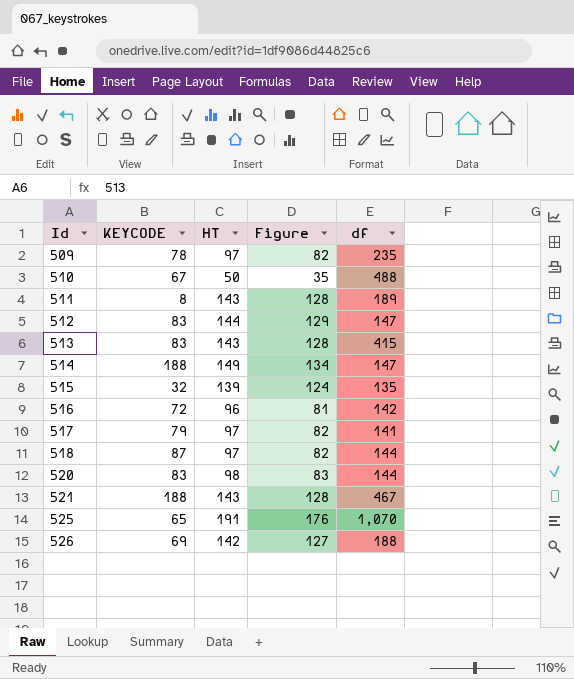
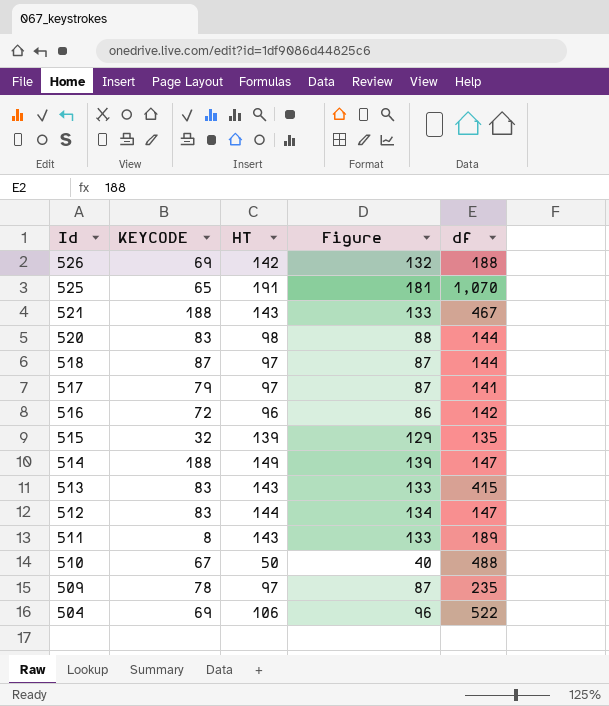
row order: Id ascending -> Id descending
column Figure | formula: [HT] - 15 -> [HT] - 10
row 504: none -> 69 | 106 | 96 | 522

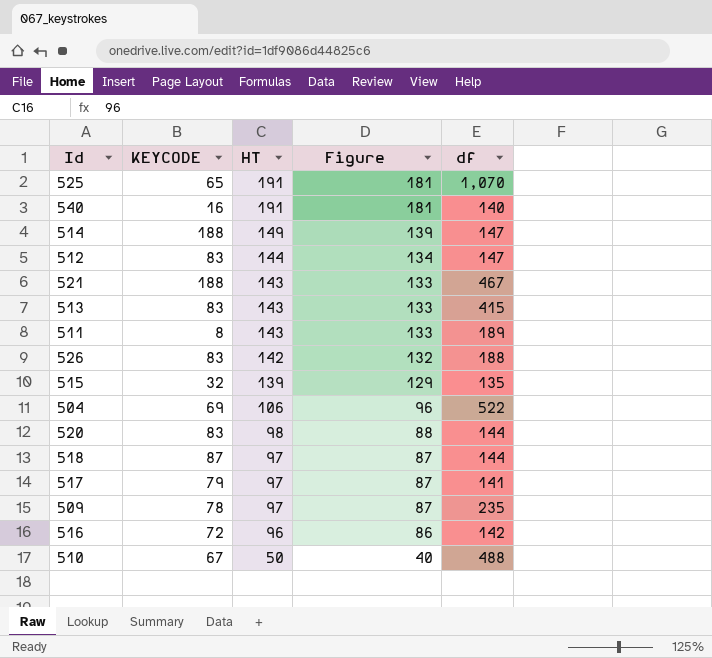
row order: Id descending -> HT descending
row 540: none -> 16 | 191 | 181 | 140
526 | KEYCODE: 69 -> 83

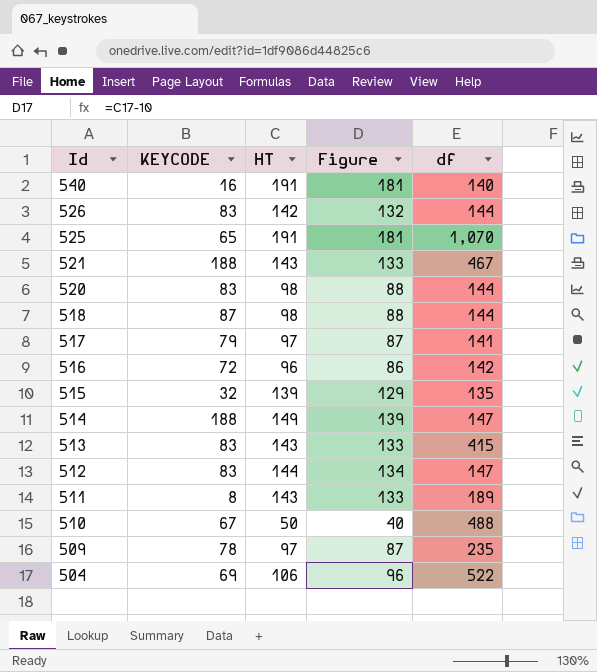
row order: HT descending -> Id descending
526 | df: 188 -> 144
518 | HT: 97 -> 98
518 | Figure: 87 -> 88

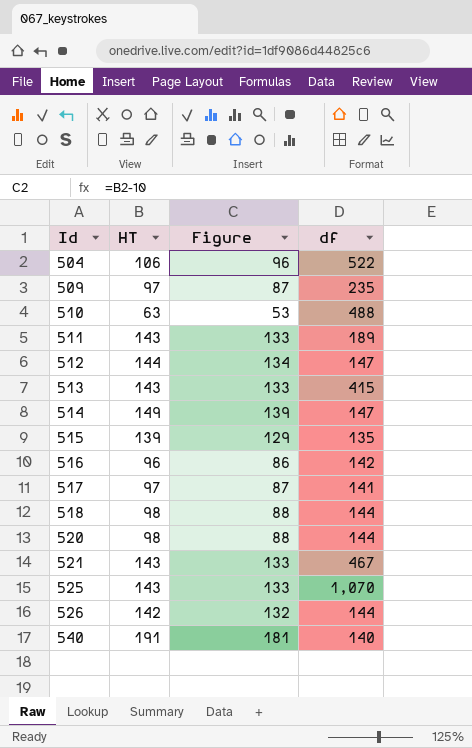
row order: Id descending -> Id ascending
column KEYCODE | position: 2 -> none
510 | HT: 50 -> 63
510 | Figure: 40 -> 53
525 | HT: 191 -> 143
525 | Figure: 181 -> 133

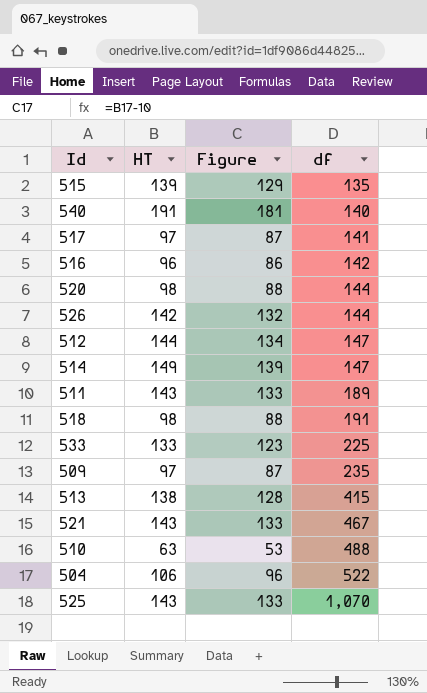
row order: Id ascending -> df ascending
518 | df: 144 -> 191
row 533: none -> 133 | 123 | 225
513 | HT: 143 -> 138
513 | Figure: 133 -> 128

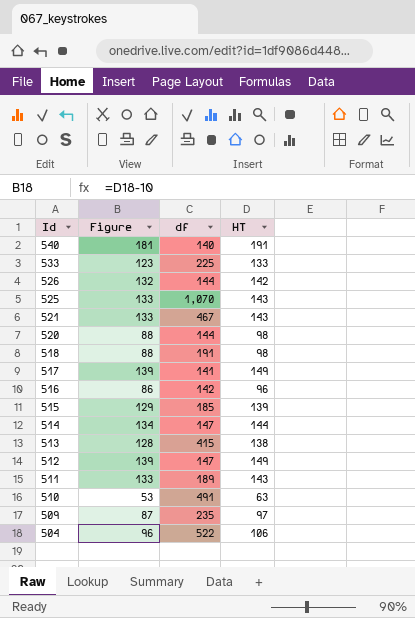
row order: df ascending -> Id descending
column HT | position: 2 -> 4
517 | Figure: 87 -> 139
517 | HT: 97 -> 149
515 | df: 135 -> 185
514 | Figure: 139 -> 134
514 | HT: 149 -> 144
512 | Figure: 134 -> 139
512 | HT: 144 -> 149
510 | df: 488 -> 491

